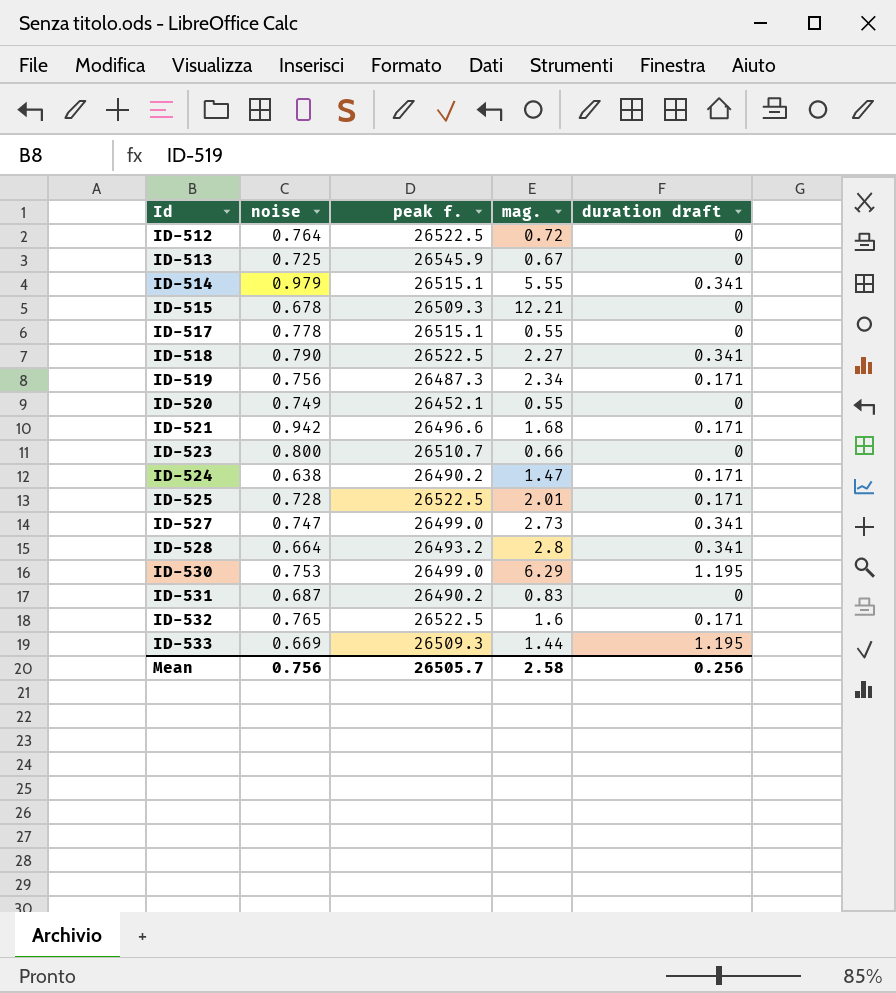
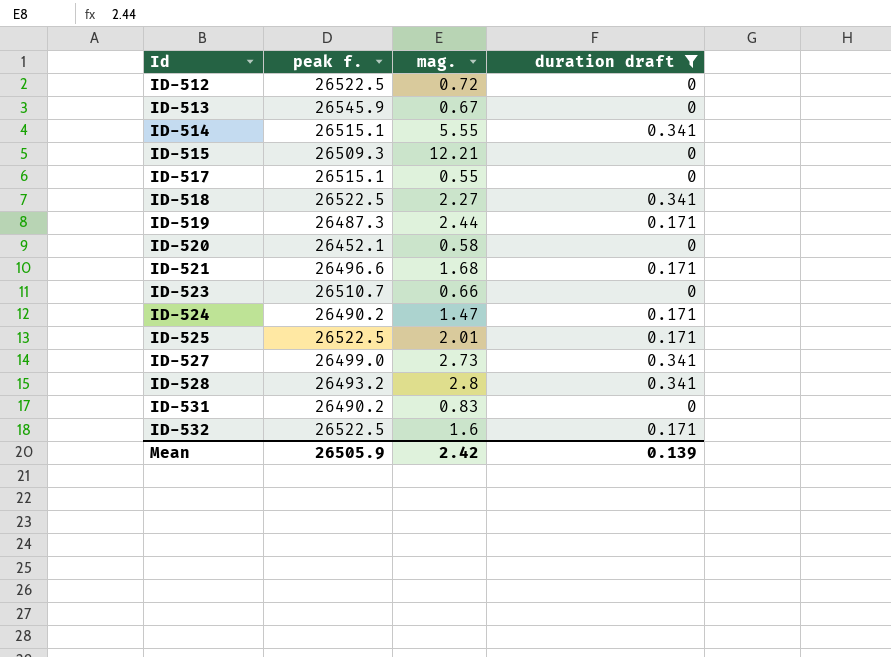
filter: none -> duration draft != 1.195
column noise | position: 2 -> none
ID-519 | mag.: 2.34 -> 2.44
ID-520 | mag.: 0.55 -> 0.58
Mean | peak f.: 26505.7 -> 26505.9
Mean | mag.: 2.58 -> 2.42
Mean | duration draft: 0.256 -> 0.139

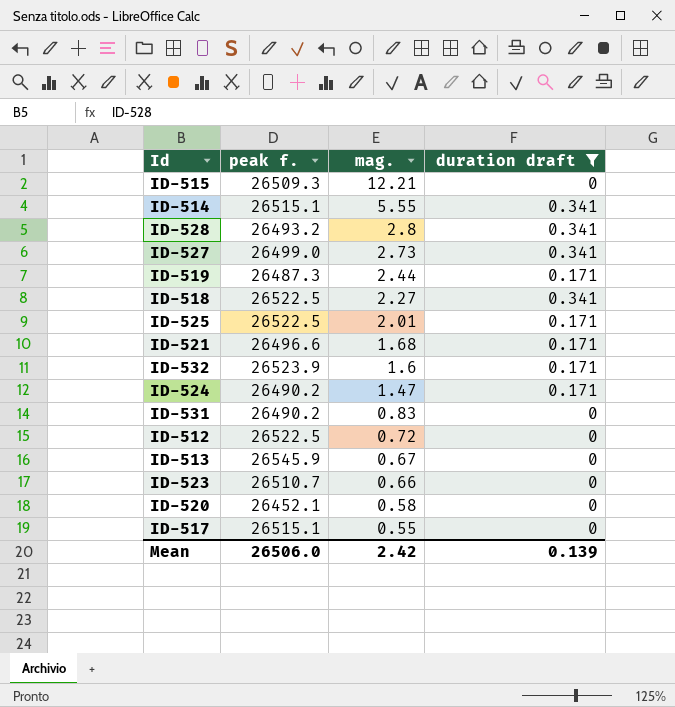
row order: Id ascending -> mag. descending
ID-532 | peak f.: 26522.5 -> 26523.9
Mean | peak f.: 26505.9 -> 26506.0

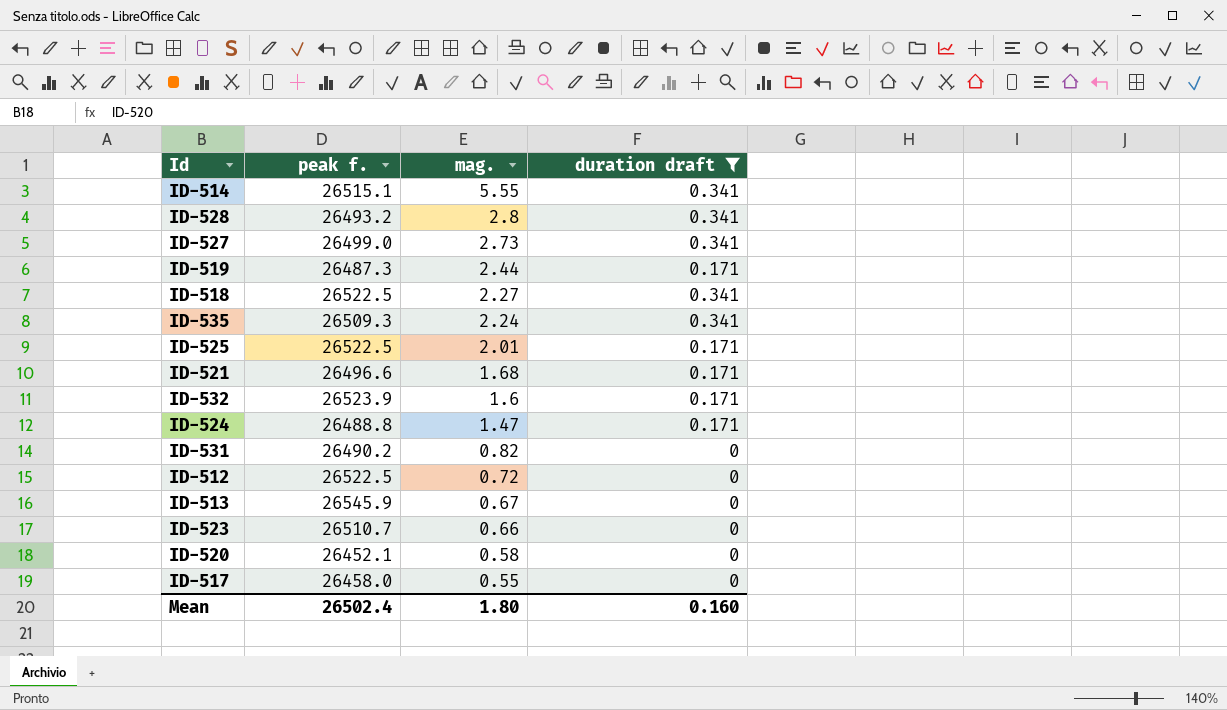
row ID-515: 26509.3 | 12.21 | 0 -> none
row ID-535: none -> 26509.3 | 2.24 | 0.341
ID-524 | peak f.: 26490.2 -> 26488.8
ID-531 | mag.: 0.83 -> 0.82
ID-517 | peak f.: 26515.1 -> 26458.0
Mean | peak f.: 26506.0 -> 26502.4
Mean | mag.: 2.42 -> 1.80
Mean | duration draft: 0.139 -> 0.160

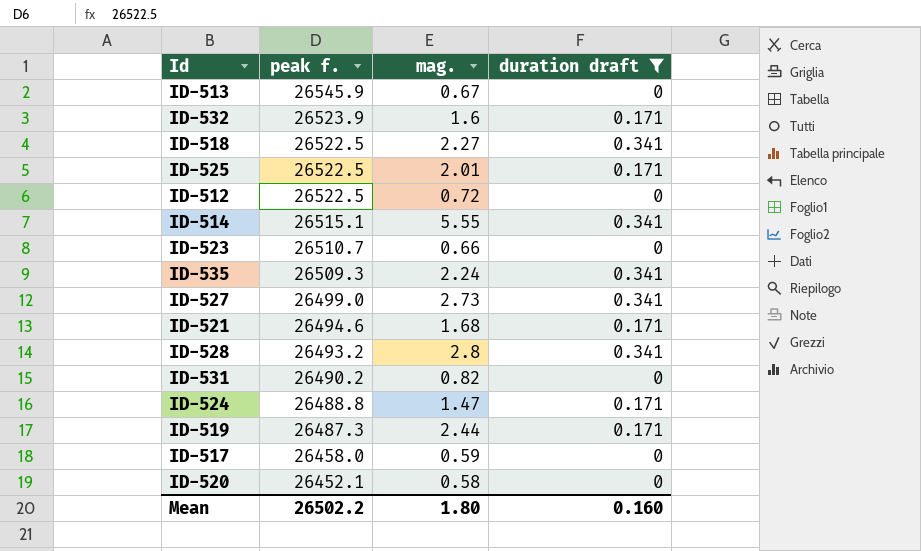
row order: mag. descending -> peak f. descending
ID-521 | peak f.: 26496.6 -> 26494.6
ID-517 | mag.: 0.55 -> 0.59
Mean | peak f.: 26502.4 -> 26502.2

